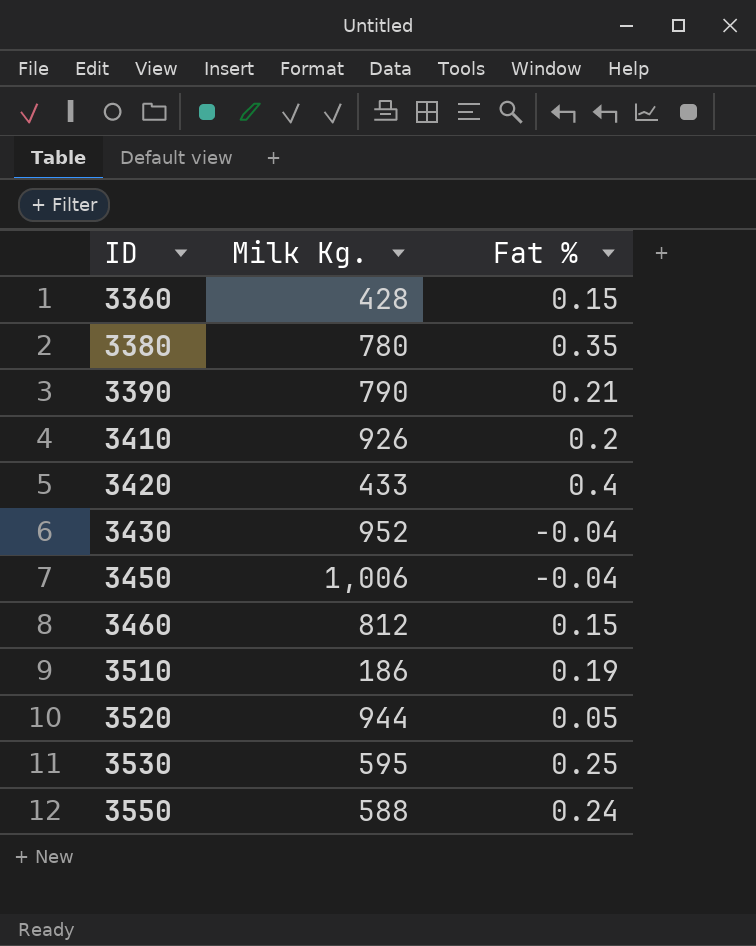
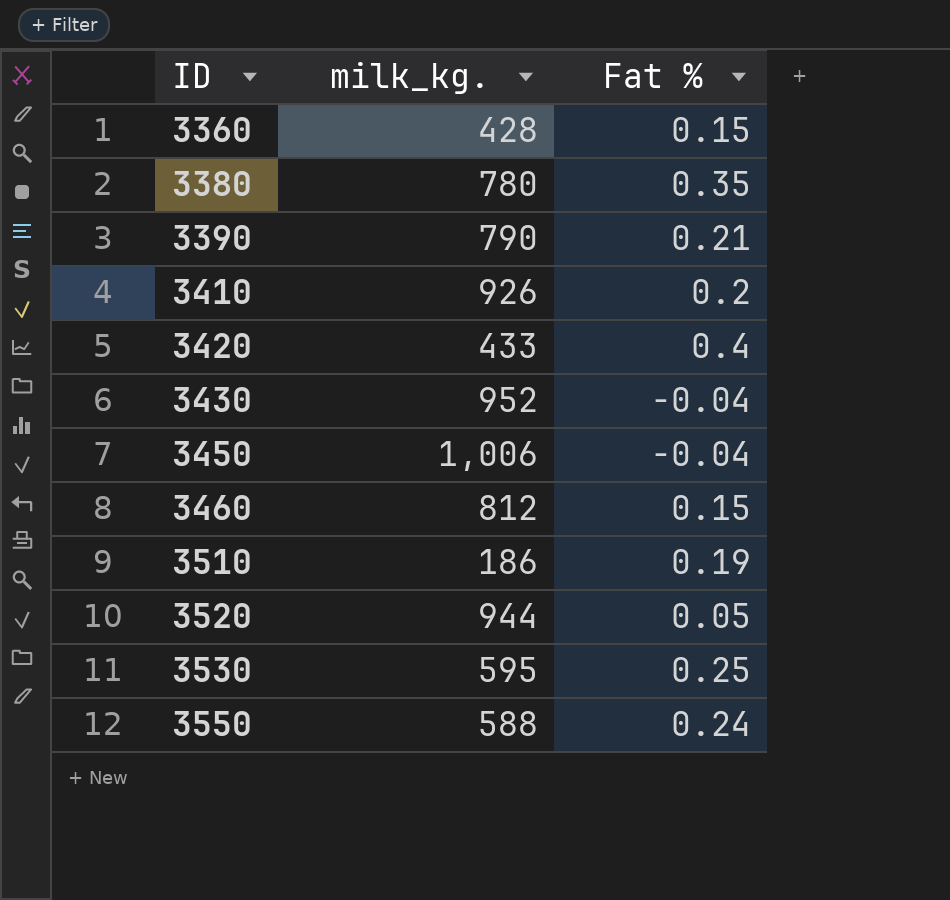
column name: Milk Kg. -> milk_kg.

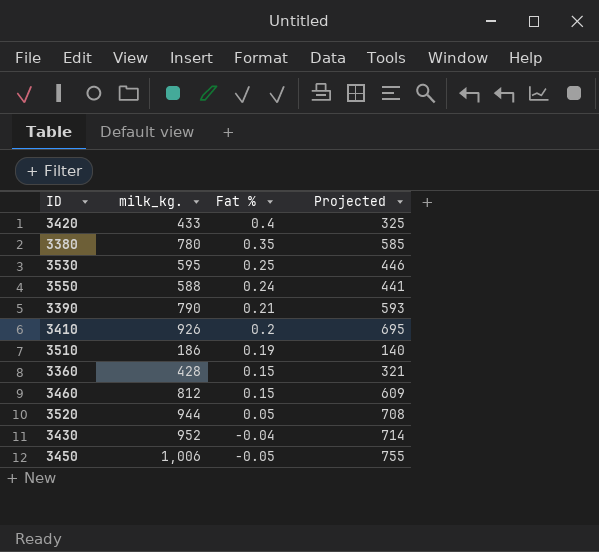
row order: ID ascending -> Fat % descending
column Projected | formula: none -> [milk_kg.] * 0.75
3450 | Fat %: -0.04 -> -0.05

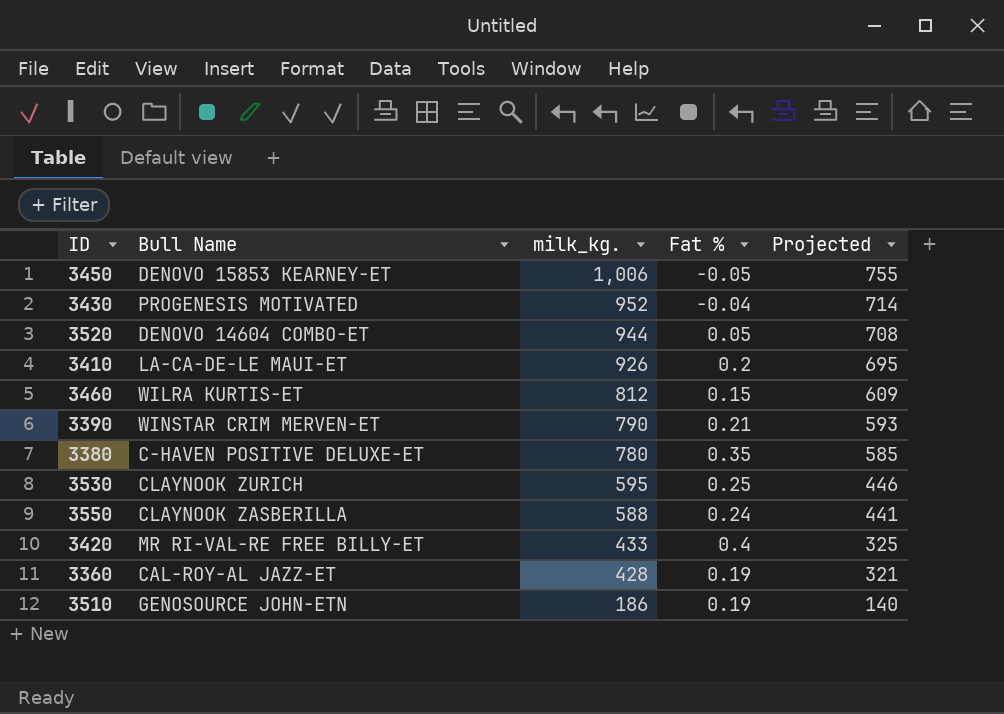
row order: Fat % descending -> milk_kg. descending
column Bull Name | position: none -> 2
3360 | Fat %: 0.15 -> 0.19

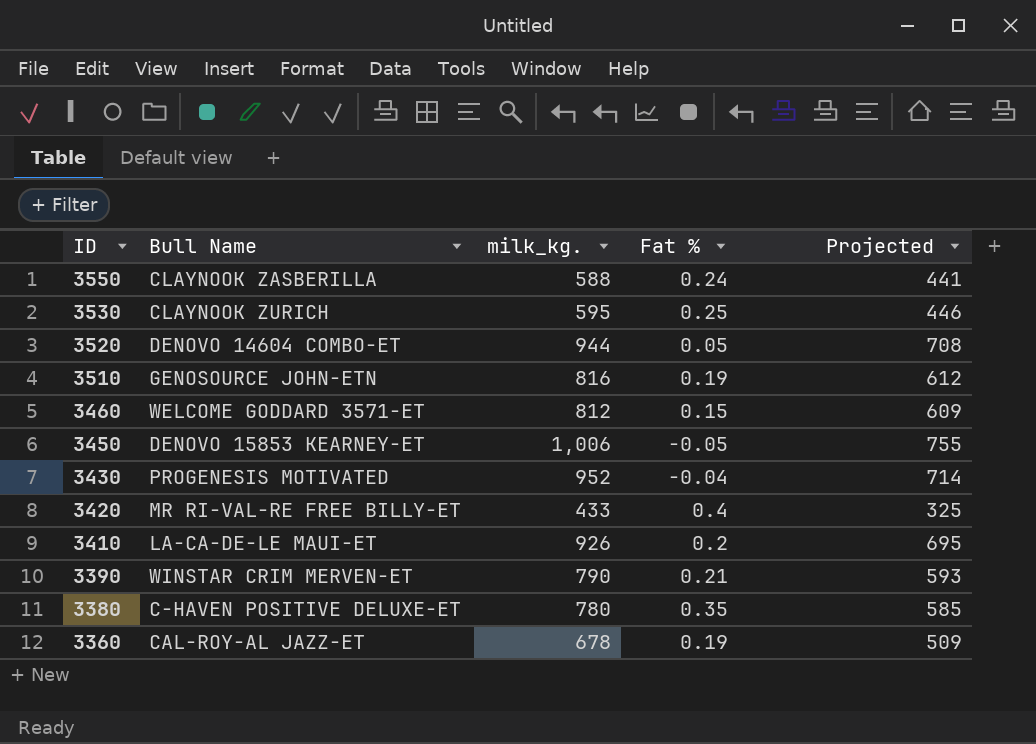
row order: milk_kg. descending -> ID descending
3510 | milk_kg.: 186 -> 816
3510 | Projected: 140 -> 612
3460 | Bull Name: WILRA KURTIS-ET -> WELCOME GODDARD 3571-ET
3360 | milk_kg.: 428 -> 678
3360 | Projected: 321 -> 509

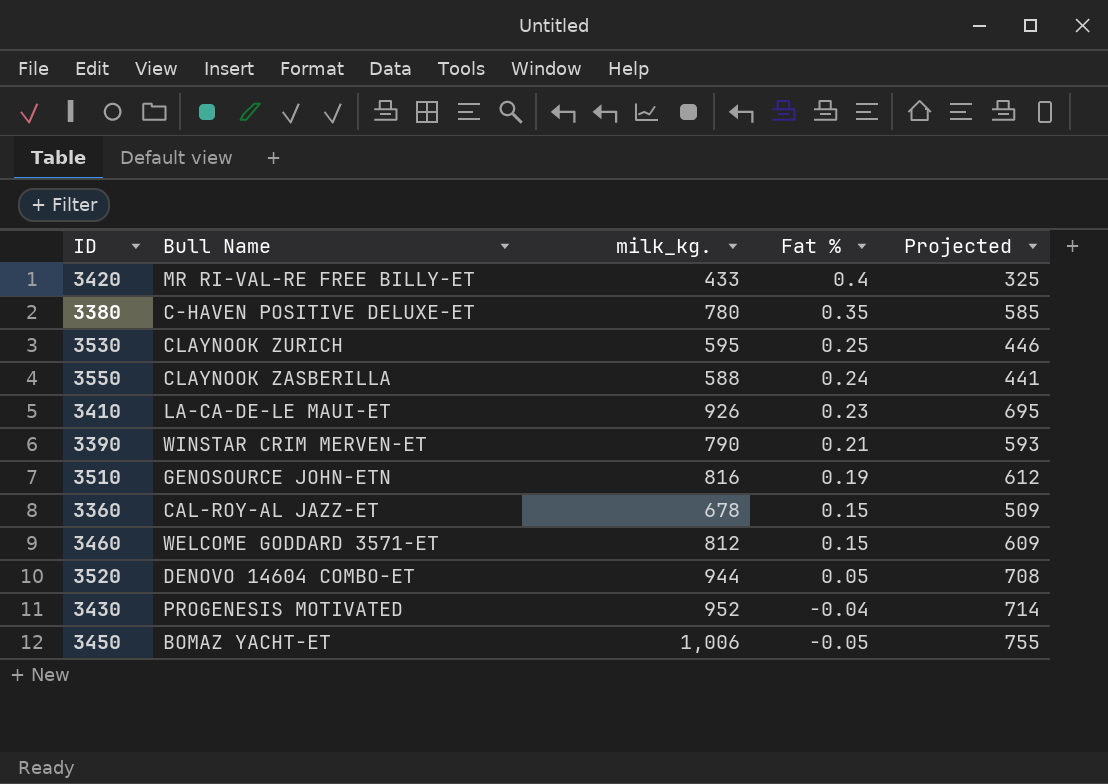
row order: ID descending -> Fat % descending
3410 | Fat %: 0.2 -> 0.23
3360 | Fat %: 0.19 -> 0.15
3450 | Bull Name: DENOVO 15853 KEARNEY-ET -> BOMAZ YACHT-ET

